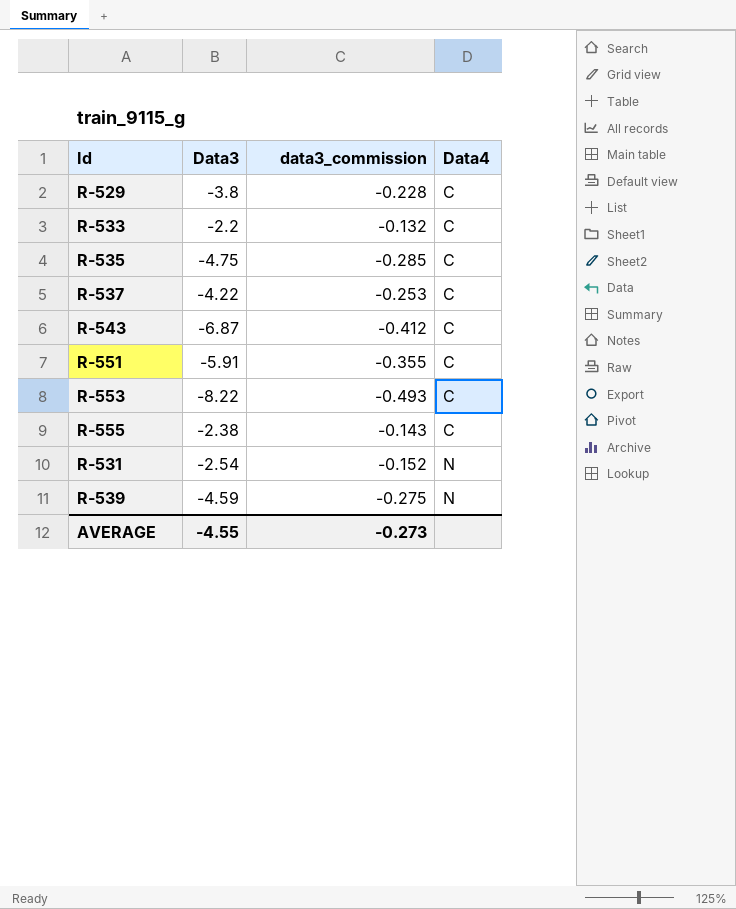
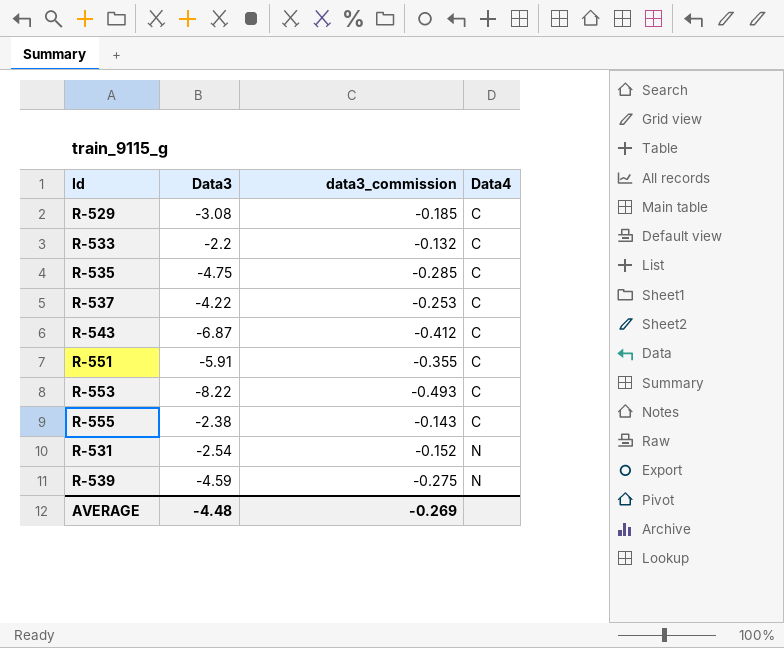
R-529 | Data3: -3.8 -> -3.08
R-529 | data3_commission: -0.228 -> -0.185
AVERAGE | Data3: -4.55 -> -4.48
AVERAGE | data3_commission: -0.273 -> -0.269

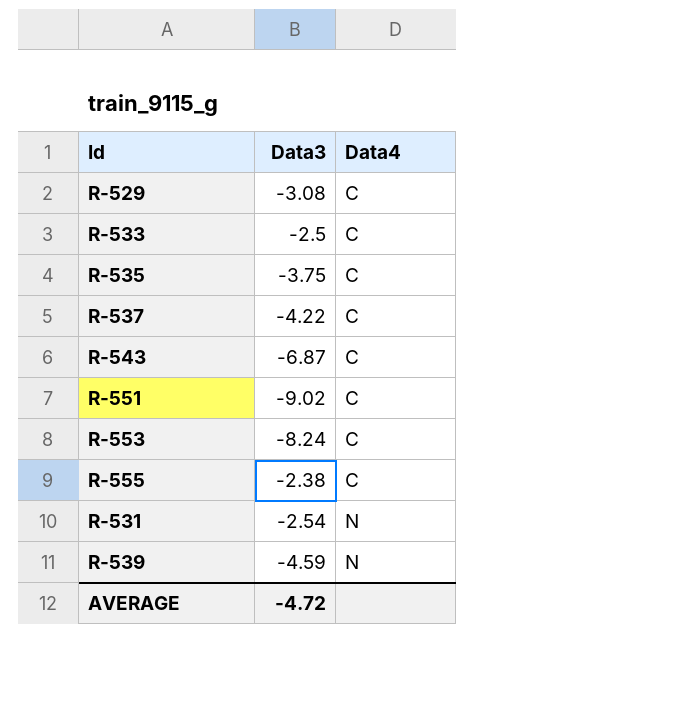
column data3_commission | formula: [Data3] * 0.06 -> none
R-533 | Data3: -2.2 -> -2.5
R-535 | Data3: -4.75 -> -3.75
R-551 | Data3: -5.91 -> -9.02
R-553 | Data3: -8.22 -> -8.24
AVERAGE | Data3: -4.48 -> -4.72

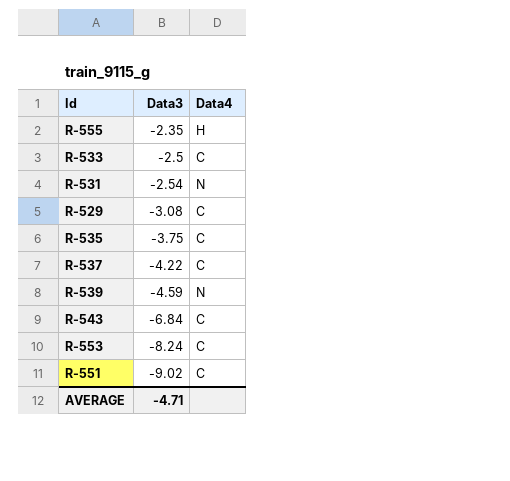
row order: Data4 ascending -> Data3 descending
R-555 | Data3: -2.38 -> -2.35
R-555 | Data4: C -> H
R-543 | Data3: -6.87 -> -6.84
AVERAGE | Data3: -4.72 -> -4.71

